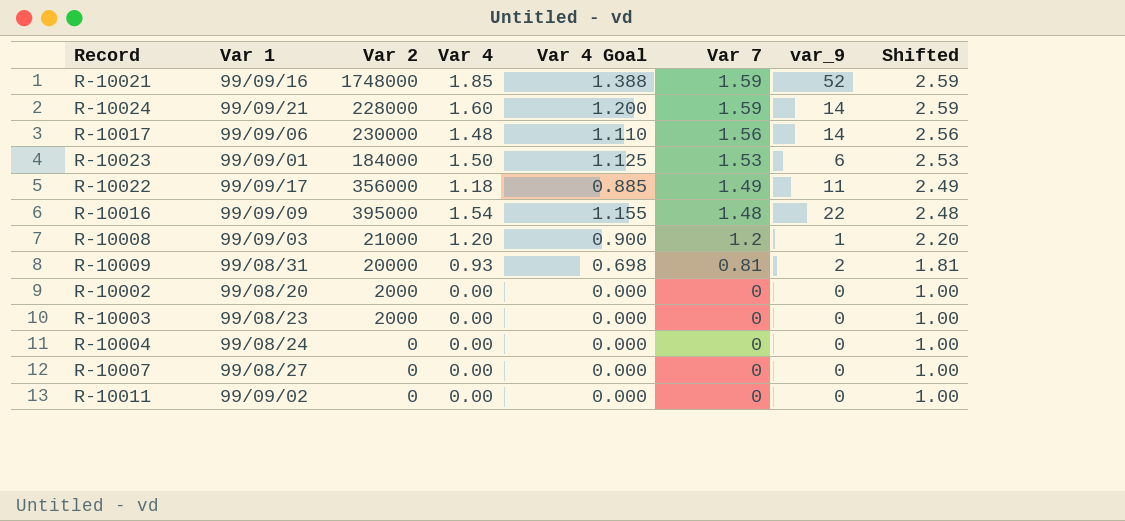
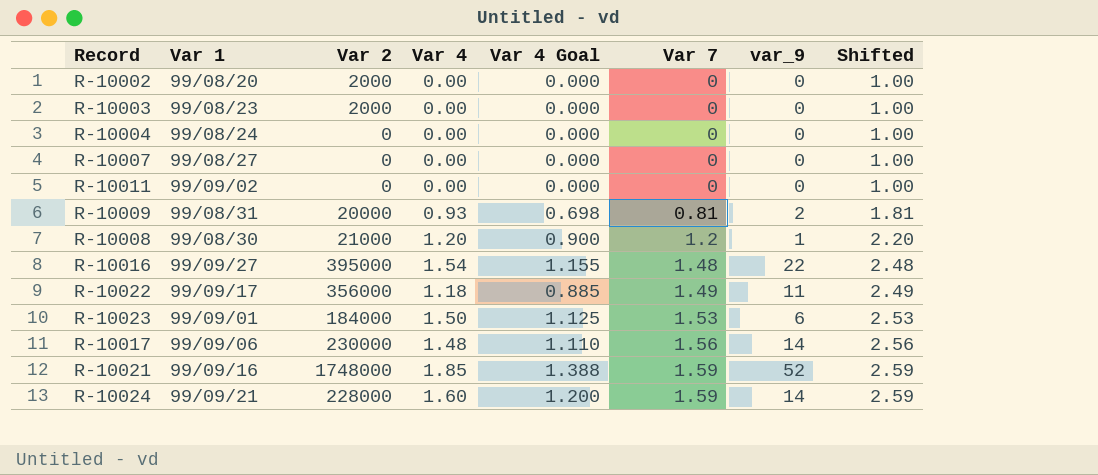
row order: Var 7 descending -> Var 7 ascending
R-10008 | Var 1: 99/09/03 -> 99/08/30
R-10016 | Var 1: 99/09/09 -> 99/09/27

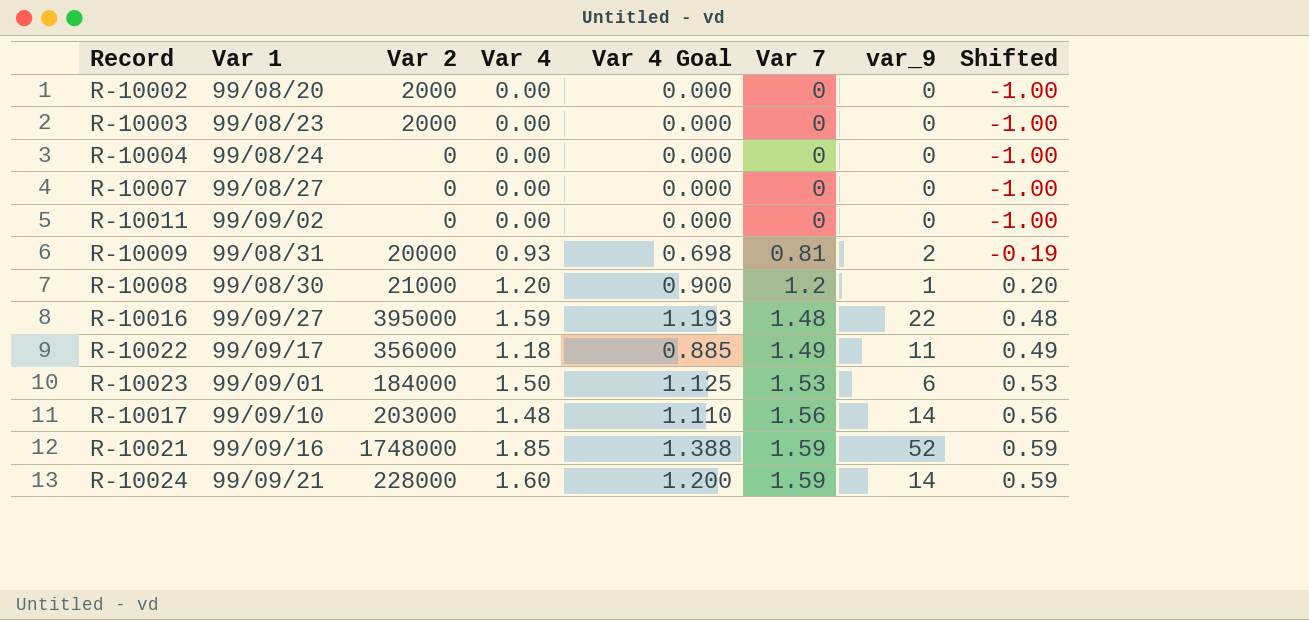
column Shifted | formula: [Var 7] + 1 -> [Var 7] - 1
R-10016 | Var 4: 1.54 -> 1.59
R-10016 | Var 4 Goal: 1.155 -> 1.193
R-10017 | Var 1: 99/09/06 -> 99/09/10
R-10017 | Var 2: 230000 -> 203000

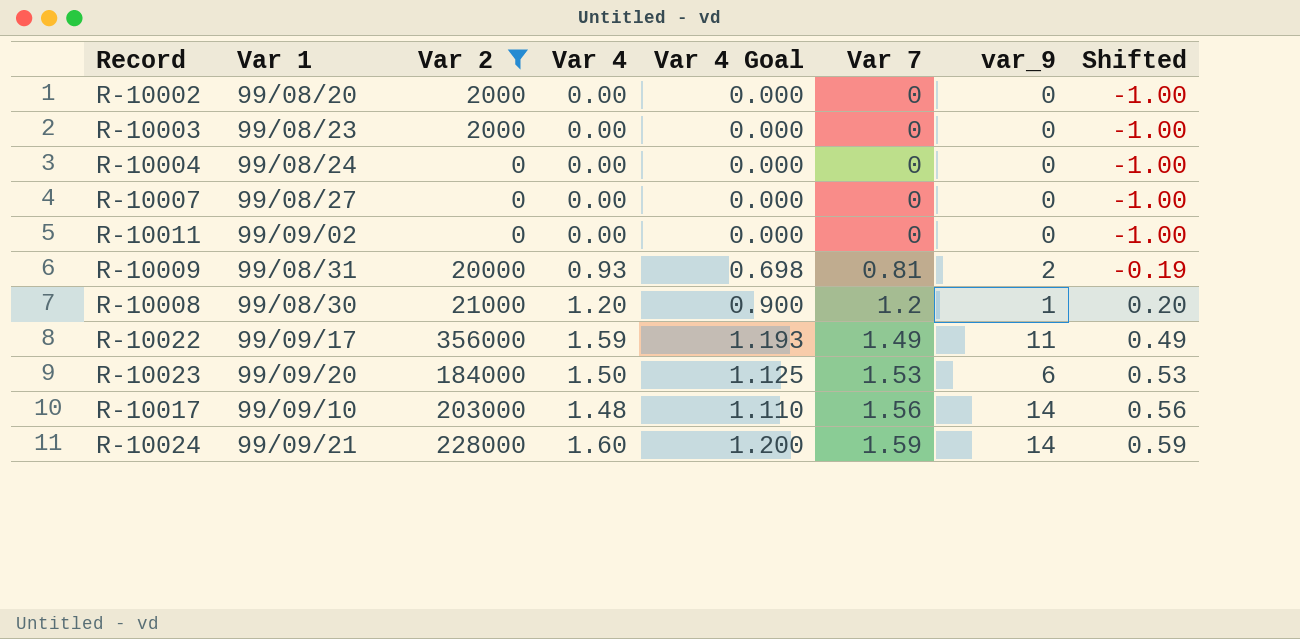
filter: none -> Var 2 <= 356000
R-10022 | Var 4: 1.18 -> 1.59
R-10022 | Var 4 Goal: 0.885 -> 1.193
R-10023 | Var 1: 99/09/01 -> 99/09/20

